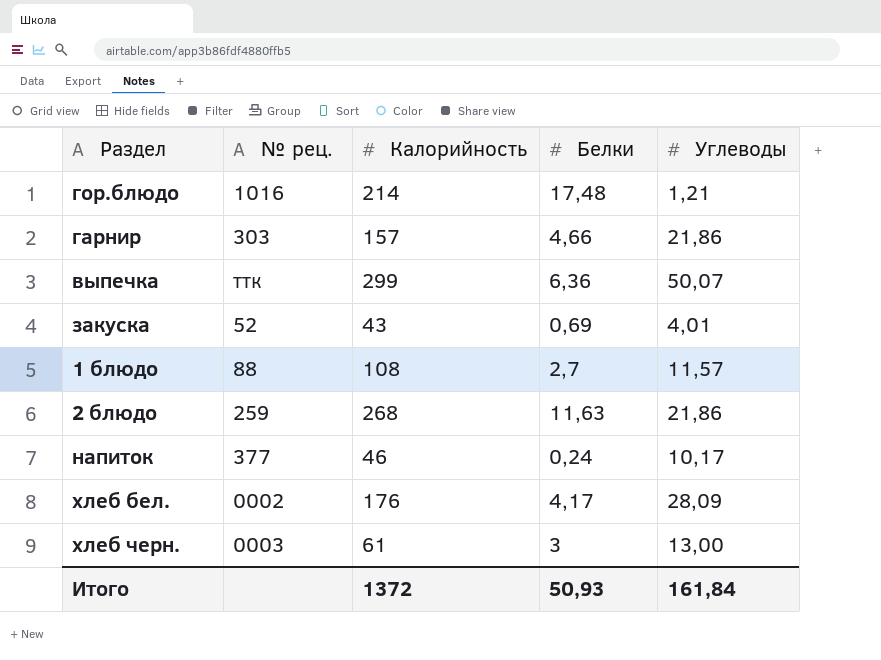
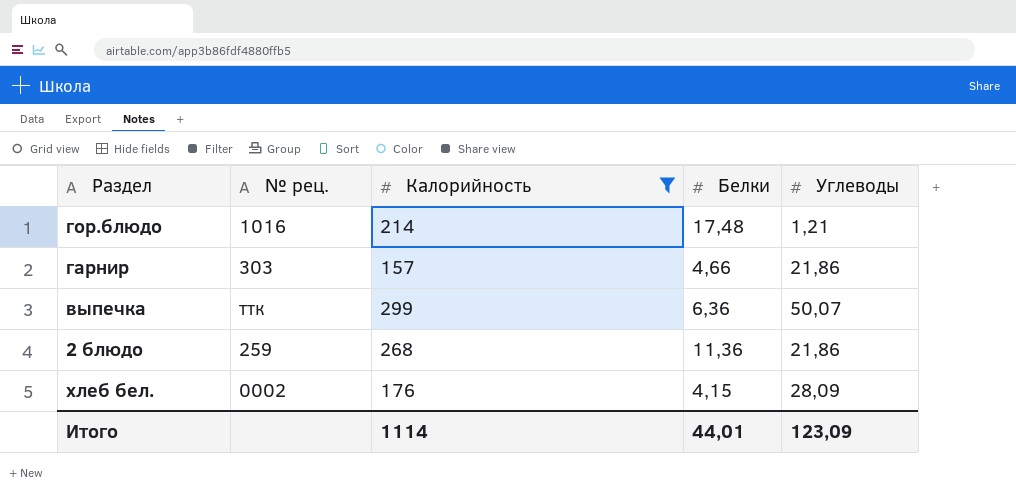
filter: none -> Калорийность >= 157
2 блюдо | Белки: 11,63 -> 11,36
хлеб бел. | Белки: 4,17 -> 4,15
Итого | Калорийность: 1372 -> 1114
Итого | Белки: 50,93 -> 44,01
Итого | Углеводы: 161,84 -> 123,09

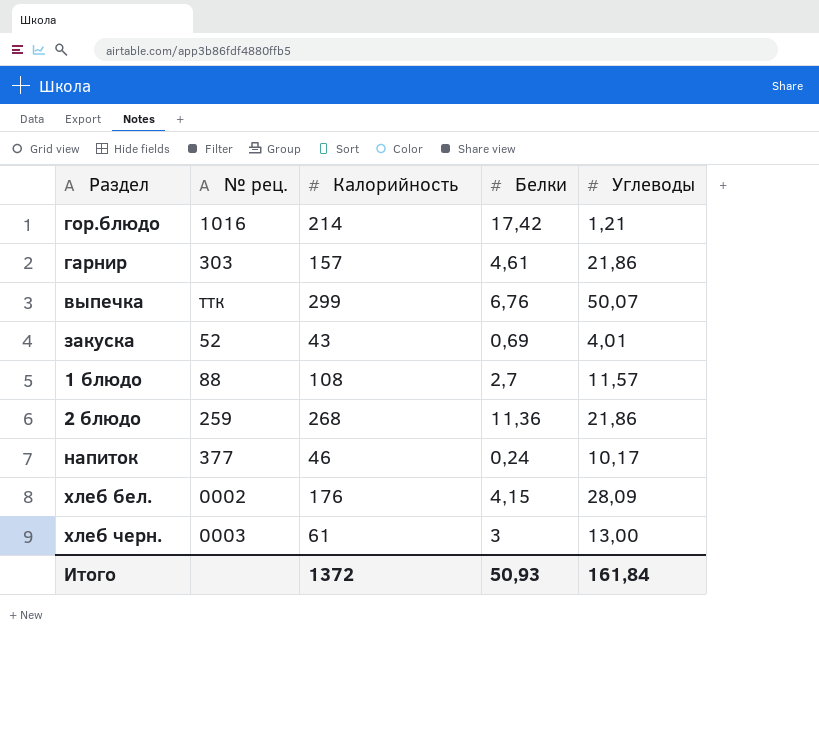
filter: Калорийность >= 157 -> none
гор.блюдо | Белки: 17,48 -> 17,42
гарнир | Белки: 4,66 -> 4,61
выпечка | Белки: 6,36 -> 6,76
Итого | Калорийность: 1114 -> 1372
Итого | Белки: 44,01 -> 50,93
Итого | Углеводы: 123,09 -> 161,84

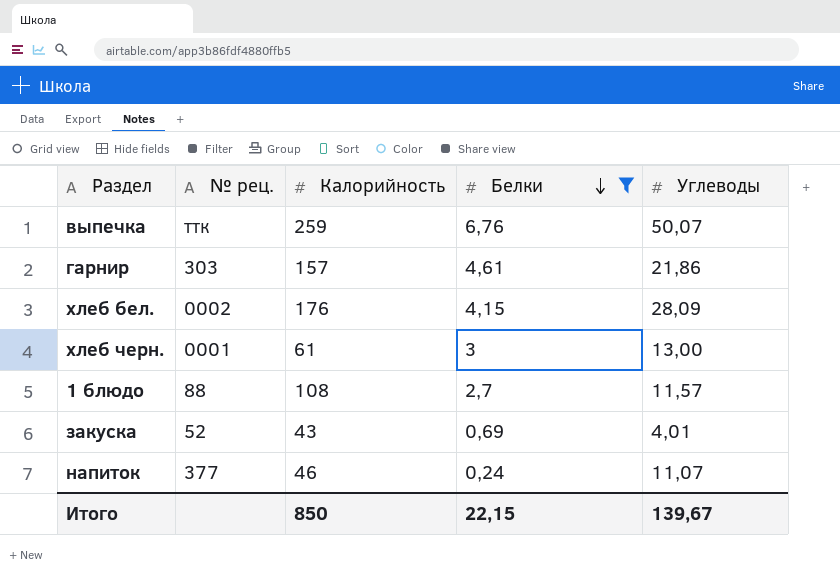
filter: none -> Белки <= 6,76
row order: none -> Белки descending
выпечка | Калорийность: 299 -> 259
хлеб черн. | № рец.: 0003 -> 0001
напиток | Углеводы: 10,17 -> 11,07
Итого | Калорийность: 1372 -> 850
Итого | Белки: 50,93 -> 22,15
Итого | Углеводы: 161,84 -> 139,67

